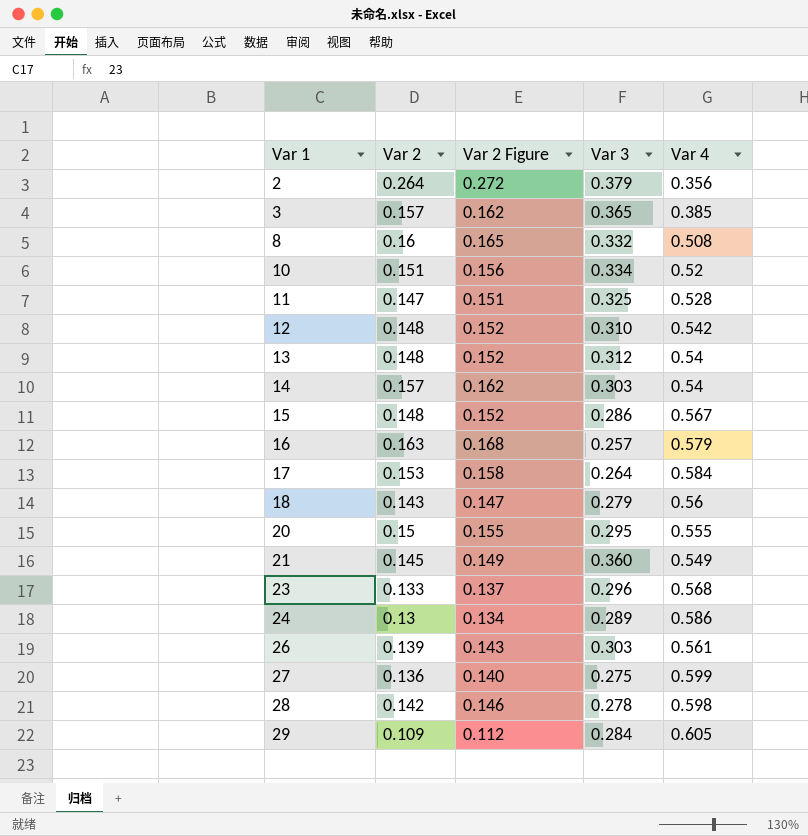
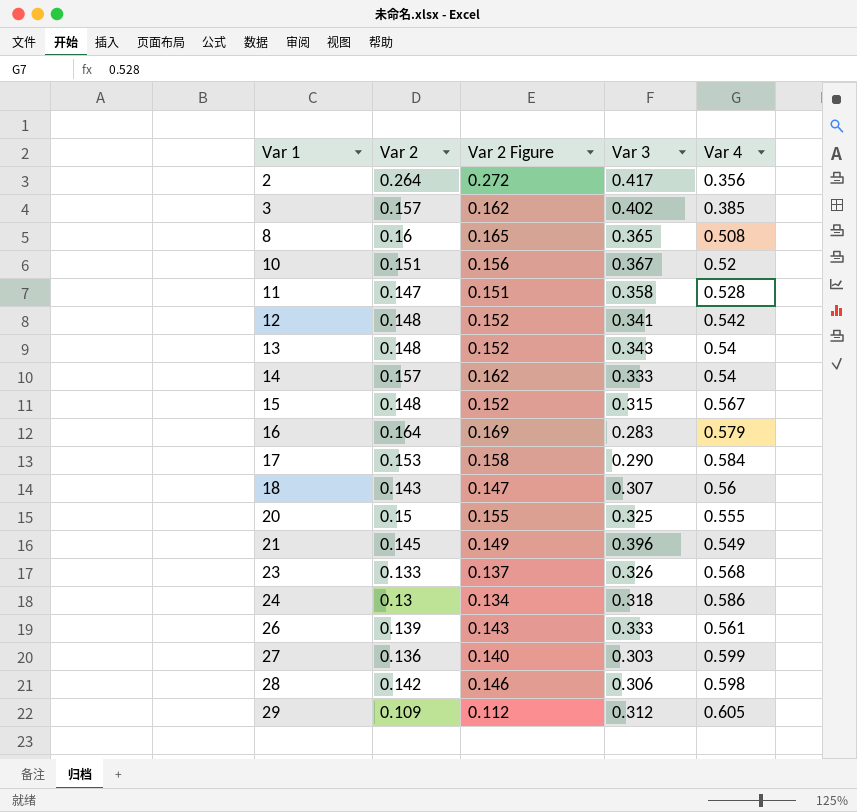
2 | Var 3: 0.379 -> 0.417
3 | Var 3: 0.365 -> 0.402
8 | Var 3: 0.332 -> 0.365
10 | Var 3: 0.334 -> 0.367
11 | Var 3: 0.325 -> 0.358
12 | Var 3: 0.310 -> 0.341
13 | Var 3: 0.312 -> 0.343
14 | Var 3: 0.303 -> 0.333
15 | Var 3: 0.286 -> 0.315
16 | Var 2: 0.163 -> 0.164
16 | Var 2 Figure: 0.168 -> 0.169
16 | Var 3: 0.257 -> 0.283
17 | Var 3: 0.264 -> 0.290
18 | Var 3: 0.279 -> 0.307
20 | Var 3: 0.295 -> 0.325
21 | Var 3: 0.360 -> 0.396
23 | Var 3: 0.296 -> 0.326
24 | Var 3: 0.289 -> 0.318
26 | Var 3: 0.303 -> 0.333
27 | Var 3: 0.275 -> 0.303
28 | Var 3: 0.278 -> 0.306
29 | Var 3: 0.284 -> 0.312

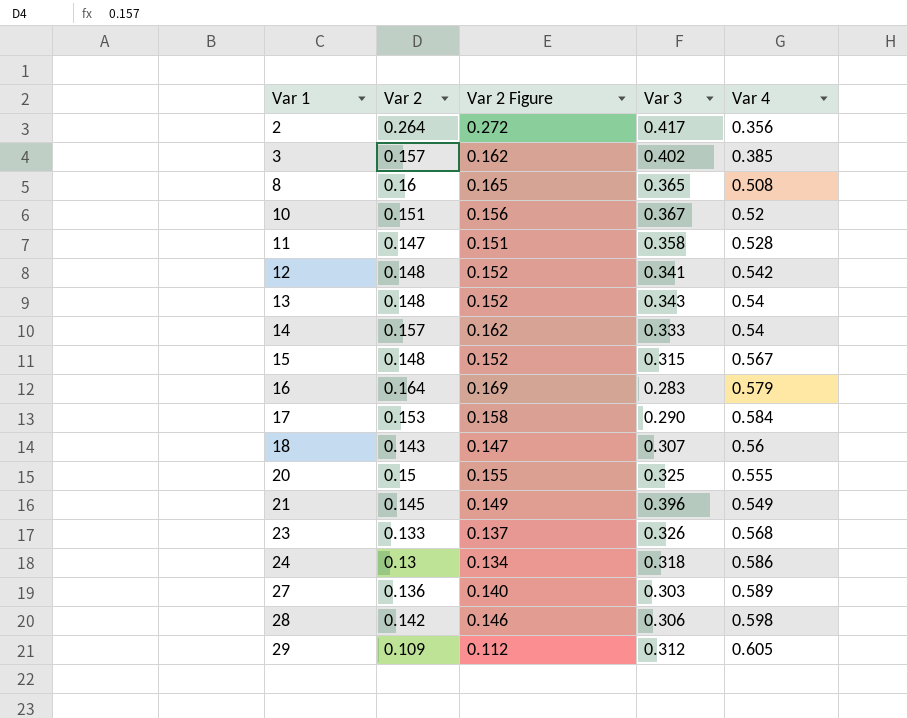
row 26: 0.139 | 0.143 | 0.333 | 0.561 -> none
27 | Var 4: 0.599 -> 0.589

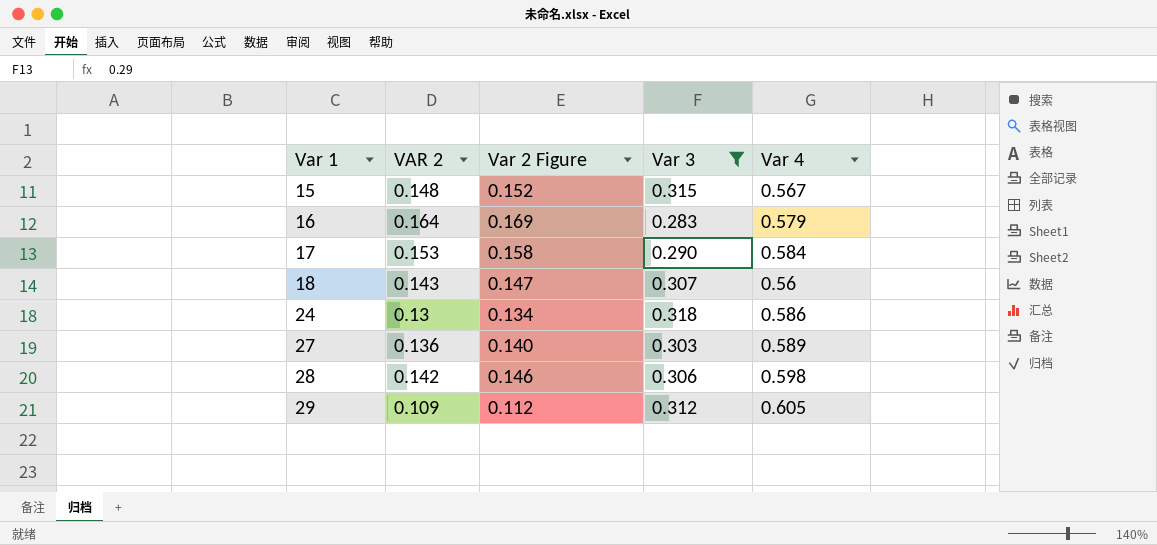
filter: none -> Var 3 <= 0.318
column name: Var 2 -> VAR 2

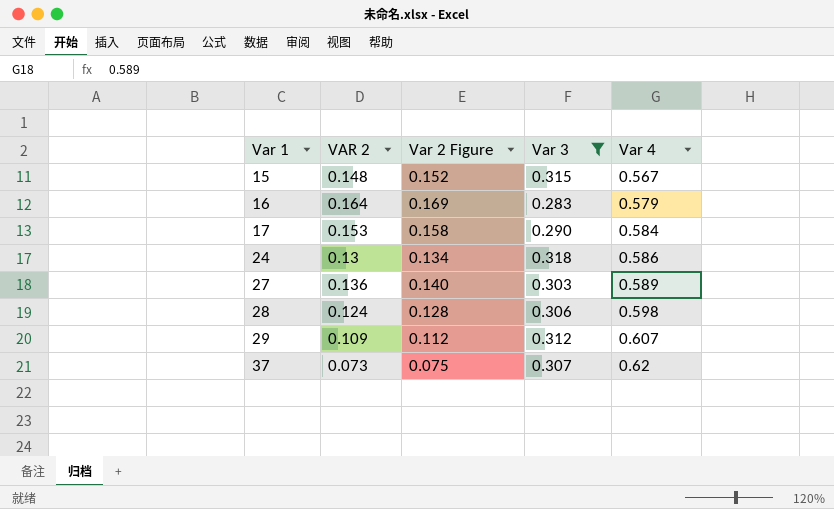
row 18: 0.143 | 0.147 | 0.307 | 0.56 -> none
28 | VAR 2: 0.142 -> 0.124
28 | Var 2 Figure: 0.146 -> 0.128
29 | Var 4: 0.605 -> 0.607
row 37: none -> 0.073 | 0.075 | 0.307 | 0.62

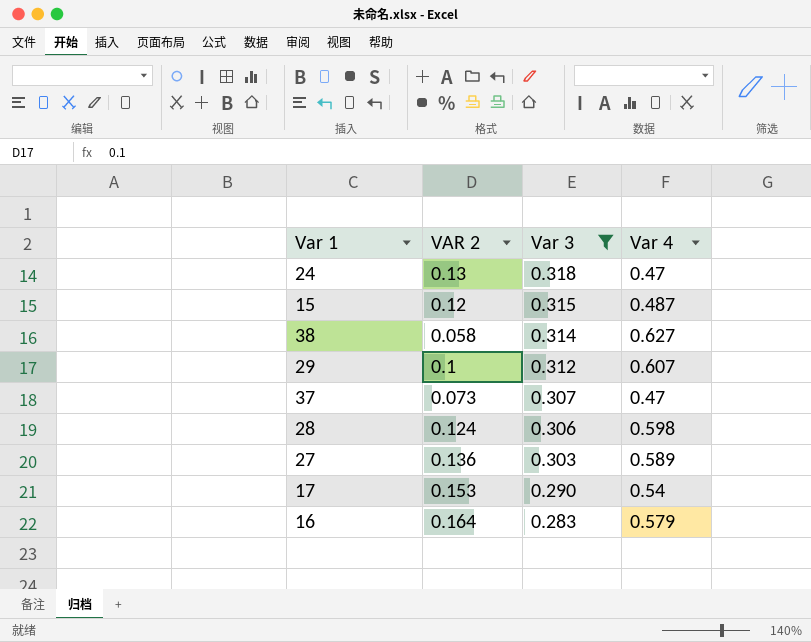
row order: Var 1 ascending -> Var 3 descending
column Var 2 Figure | formula: [VAR 2] * 1.03 -> none
24 | Var 4: 0.586 -> 0.47
15 | VAR 2: 0.148 -> 0.12
15 | Var 4: 0.567 -> 0.487
row 38: none -> 0.058 | 0.314 | 0.627
29 | VAR 2: 0.109 -> 0.1
37 | Var 4: 0.62 -> 0.47
17 | Var 4: 0.584 -> 0.54

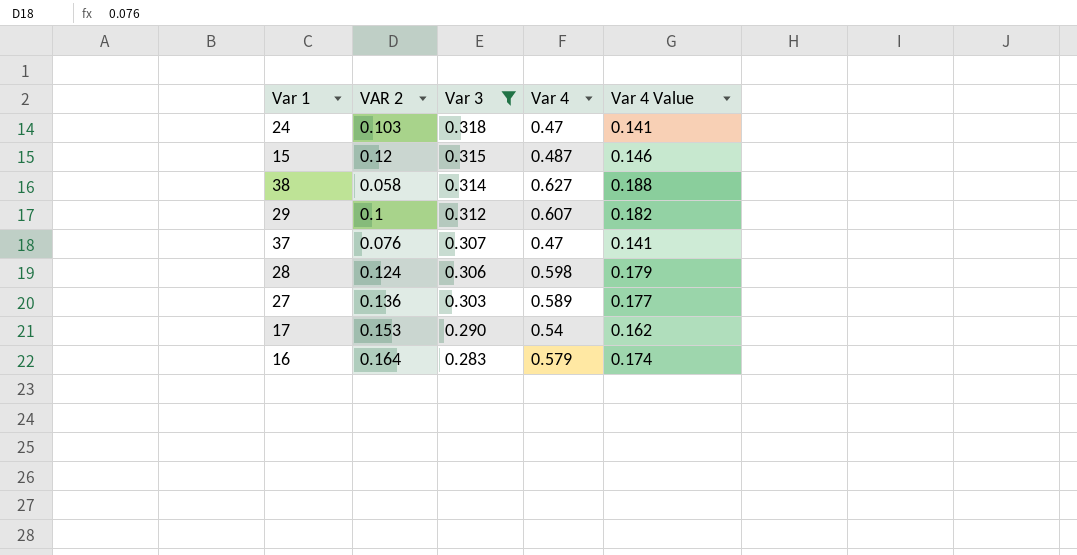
column Var 4 Value | formula: none -> [Var 4] * 0.3
24 | VAR 2: 0.13 -> 0.103
37 | VAR 2: 0.073 -> 0.076

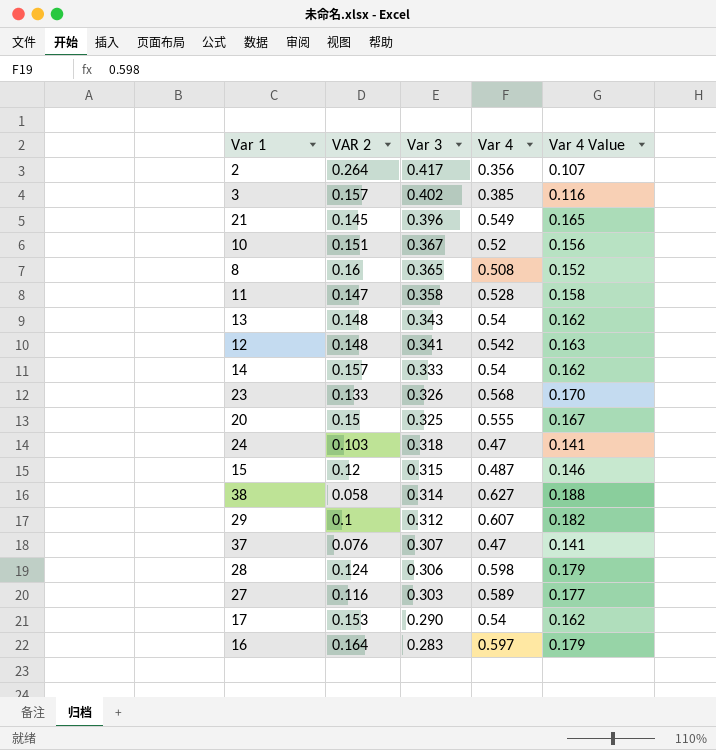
filter: Var 3 <= 0.318 -> none
27 | VAR 2: 0.136 -> 0.116
16 | Var 4: 0.579 -> 0.597
16 | Var 4 Value: 0.174 -> 0.179

